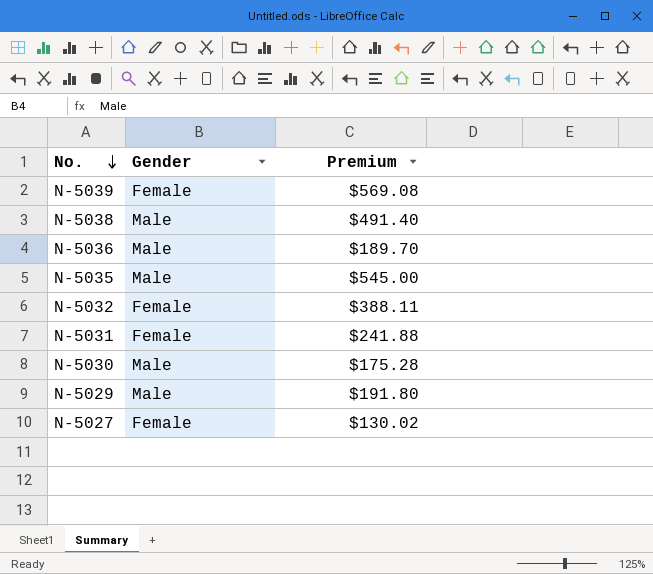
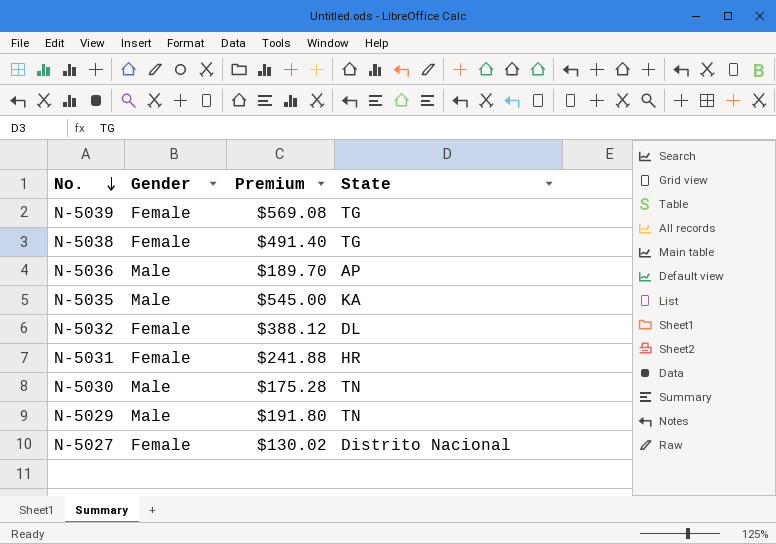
column State | position: none -> 4
N-5038 | Gender: Male -> Female
N-5032 | Premium: $388.11 -> $388.12

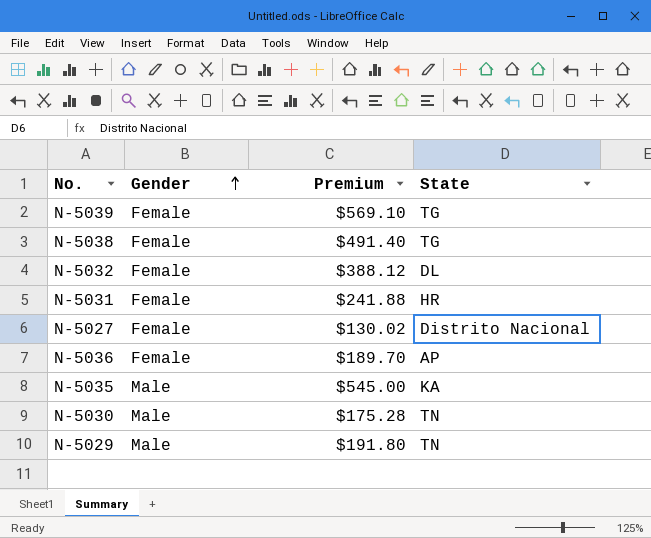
row order: No. descending -> Gender ascending
N-5039 | Premium: $569.08 -> $569.10
N-5036 | Gender: Male -> Female

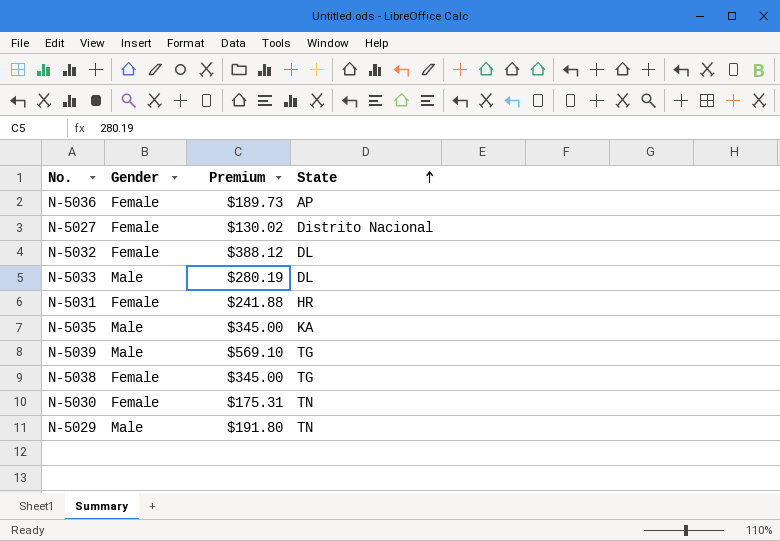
row order: Gender ascending -> State ascending
N-5036 | Premium: $189.70 -> $189.73
row N-5033: none -> Male | $280.19 | DL
N-5035 | Premium: $545.00 -> $345.00
N-5039 | Gender: Female -> Male
N-5038 | Premium: $491.40 -> $345.00
N-5030 | Gender: Male -> Female
N-5030 | Premium: $175.28 -> $175.31

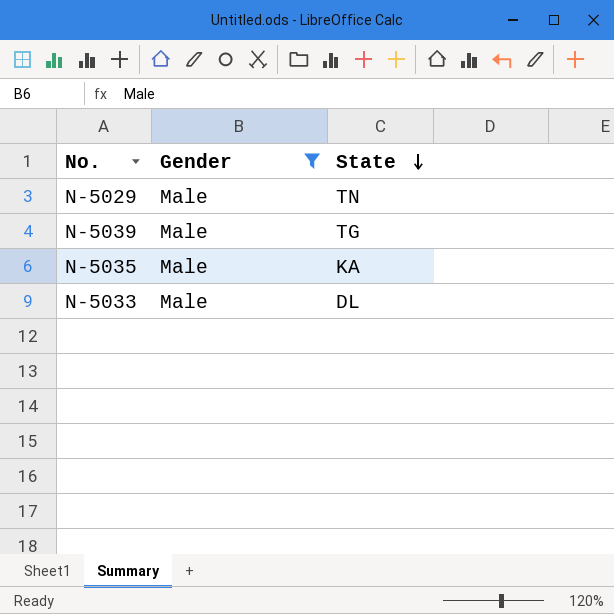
filter: none -> Gender = Male
row order: State ascending -> State descending
column Premium | position: 3 -> none

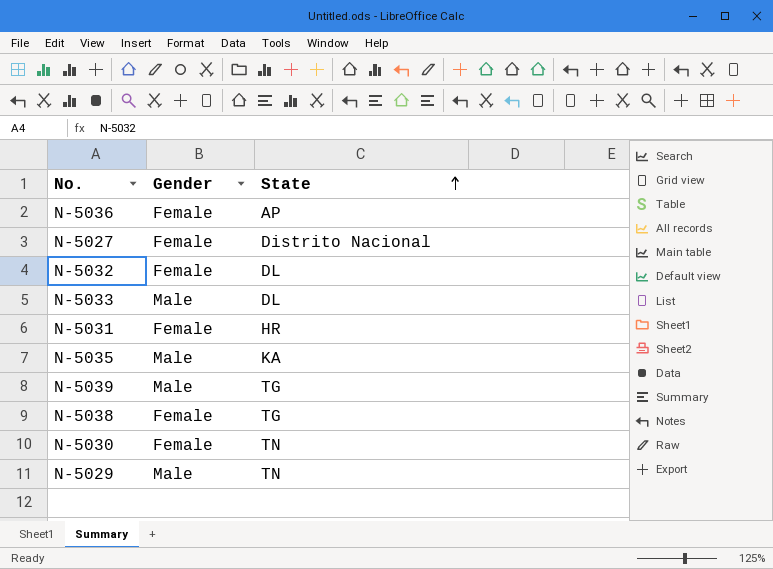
filter: Gender = Male -> none
row order: State descending -> State ascending

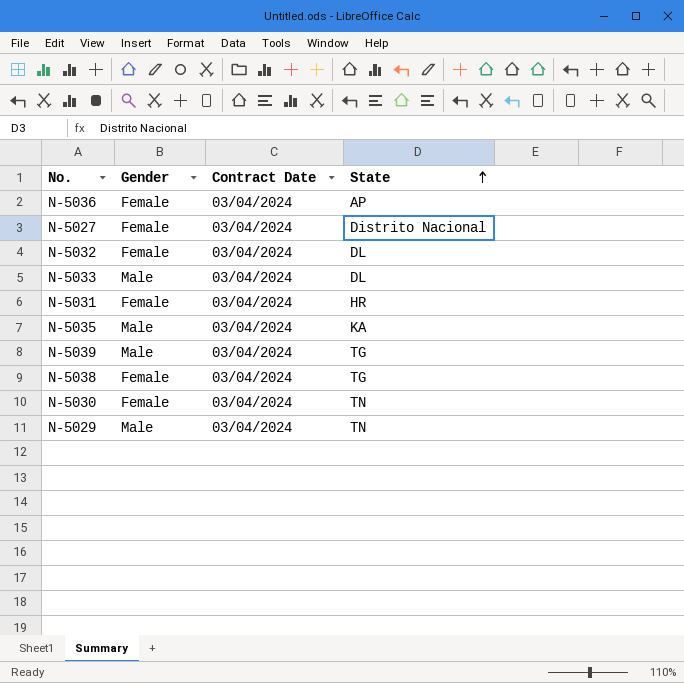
column Contract Date | position: none -> 3

